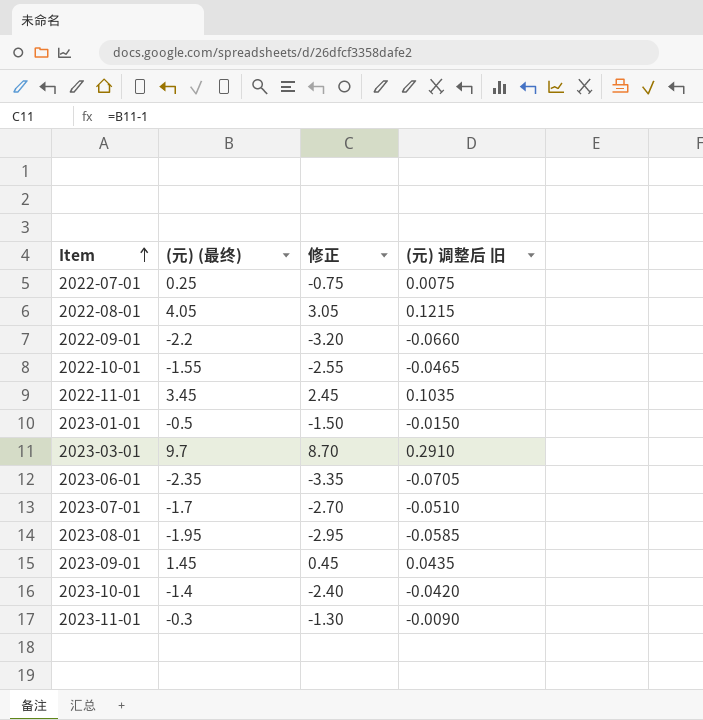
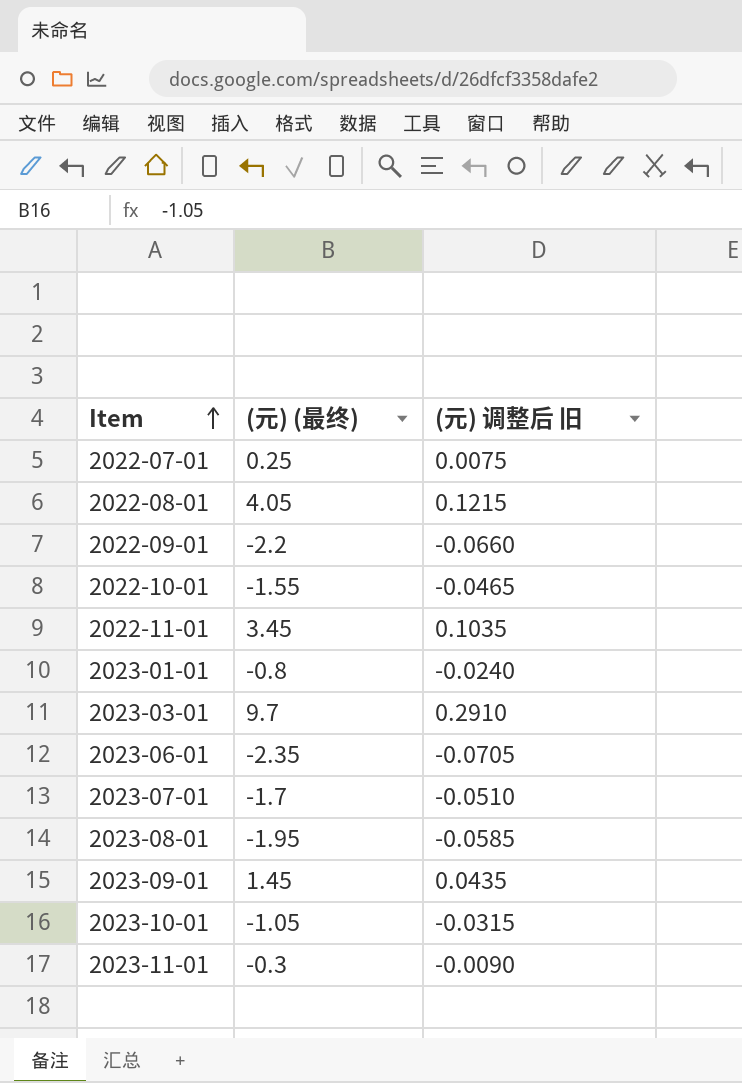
column 修正 | formula: [(元) (最终)] - 1 -> none
2023-01-01 | (元) (最终): -0.5 -> -0.8
2023-01-01 | (元) 调整后 旧: -0.0150 -> -0.0240
2023-10-01 | (元) (最终): -1.4 -> -1.05
2023-10-01 | (元) 调整后 旧: -0.0420 -> -0.0315

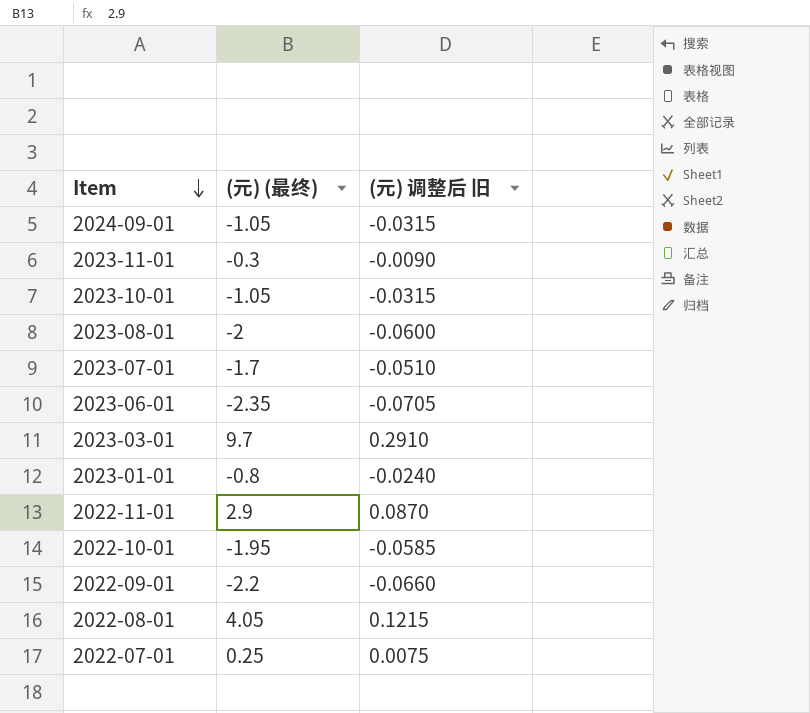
row order: Item ascending -> Item descending
row 2023-09-01: 1.45 | 0.0435 -> none
row 2024-09-01: none -> -1.05 | -0.0315
2023-08-01 | (元) (最终): -1.95 -> -2
2023-08-01 | (元) 调整后 旧: -0.0585 -> -0.0600
2022-11-01 | (元) (最终): 3.45 -> 2.9
2022-11-01 | (元) 调整后 旧: 0.1035 -> 0.0870
2022-10-01 | (元) (最终): -1.55 -> -1.95
2022-10-01 | (元) 调整后 旧: -0.0465 -> -0.0585

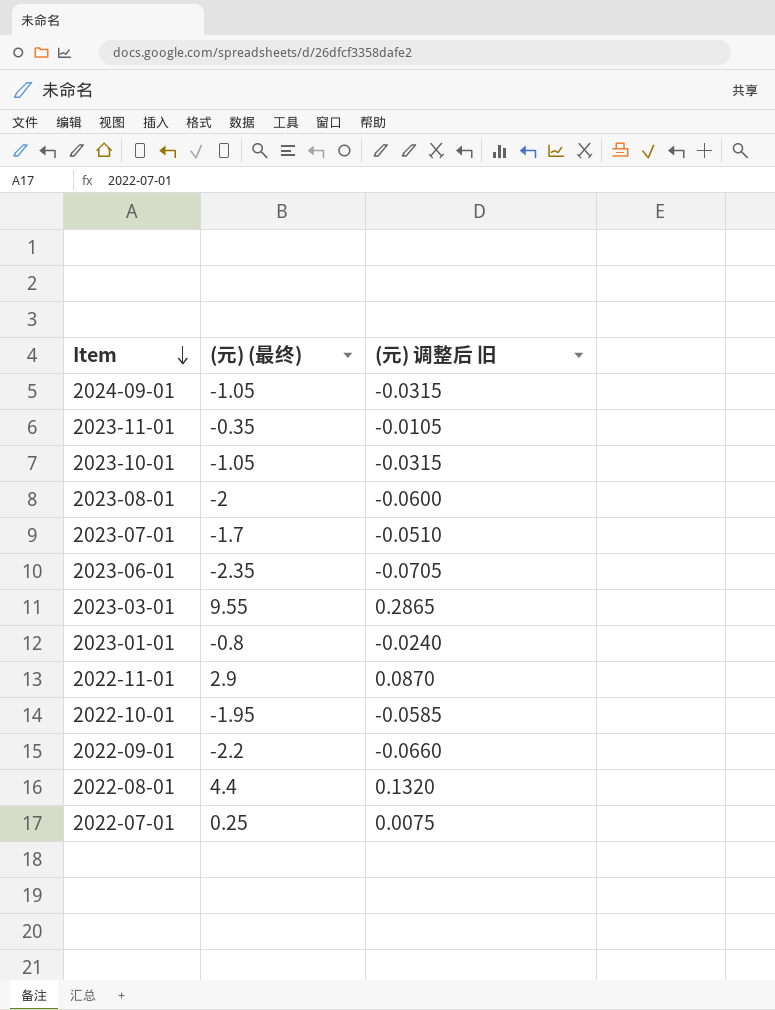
2023-11-01 | (元) (最终): -0.3 -> -0.35
2023-11-01 | (元) 调整后 旧: -0.0090 -> -0.0105
2023-03-01 | (元) (最终): 9.7 -> 9.55
2023-03-01 | (元) 调整后 旧: 0.2910 -> 0.2865
2022-08-01 | (元) (最终): 4.05 -> 4.4
2022-08-01 | (元) 调整后 旧: 0.1215 -> 0.1320

